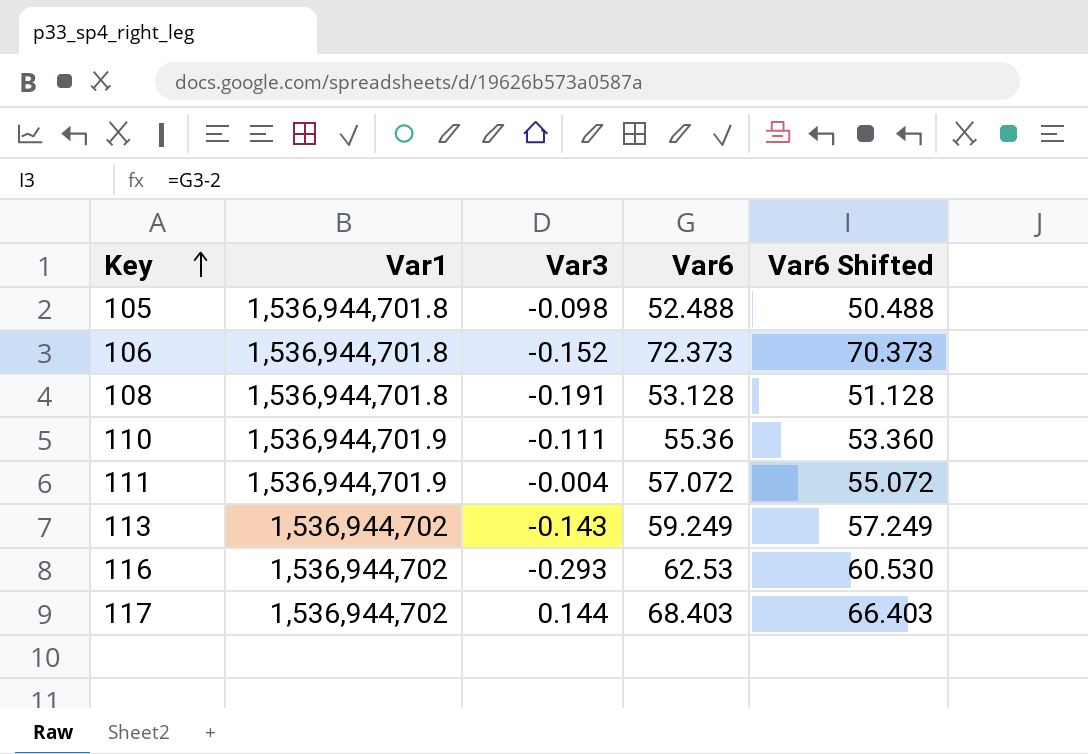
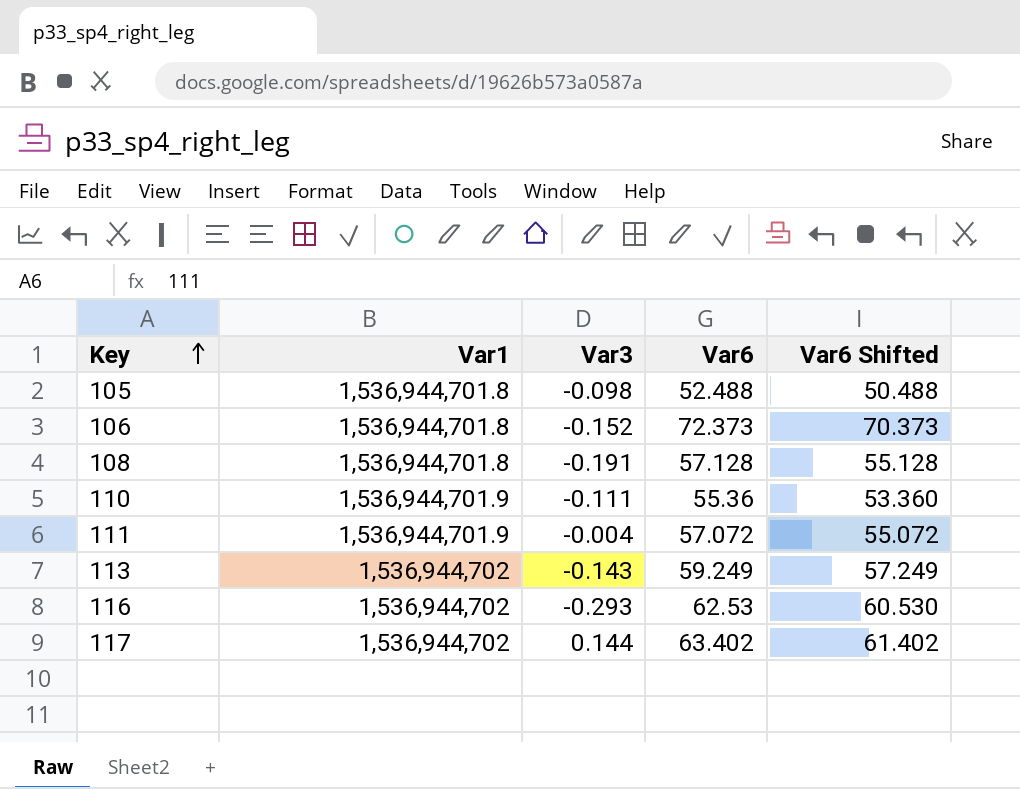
108 | Var6: 53.128 -> 57.128
108 | Var6 Shifted: 51.128 -> 55.128
117 | Var6: 68.403 -> 63.402
117 | Var6 Shifted: 66.403 -> 61.402

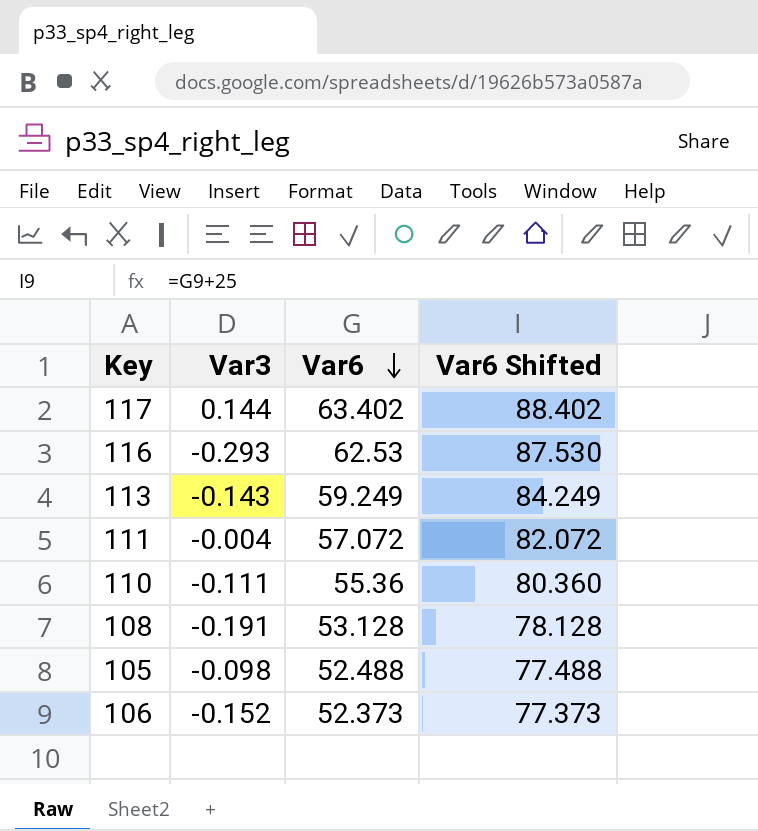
row order: Key ascending -> Var6 descending
column Var1 | position: 2 -> none
column Var6 Shifted | formula: [Var6] - 2 -> [Var6] + 25
108 | Var6: 57.128 -> 53.128
106 | Var6: 72.373 -> 52.373

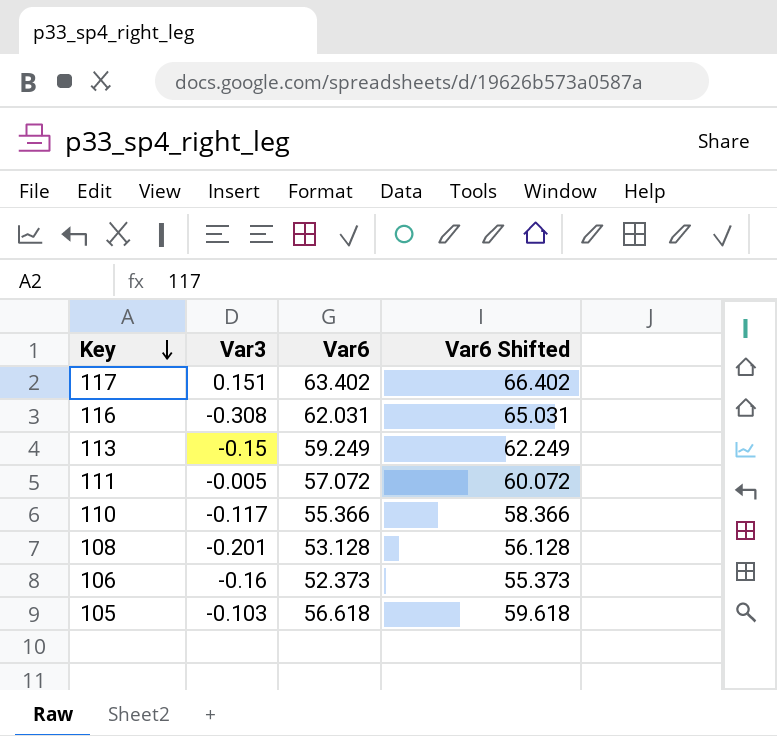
row order: Var6 descending -> Key descending
column Var6 Shifted | formula: [Var6] + 25 -> [Var6] + 3
117 | Var3: 0.144 -> 0.151
116 | Var3: -0.293 -> -0.308
116 | Var6: 62.53 -> 62.031
113 | Var3: -0.143 -> -0.15
111 | Var3: -0.004 -> -0.005
110 | Var3: -0.111 -> -0.117
110 | Var6: 55.36 -> 55.366
108 | Var3: -0.191 -> -0.201
106 | Var3: -0.152 -> -0.16
105 | Var3: -0.098 -> -0.103
105 | Var6: 52.488 -> 56.618

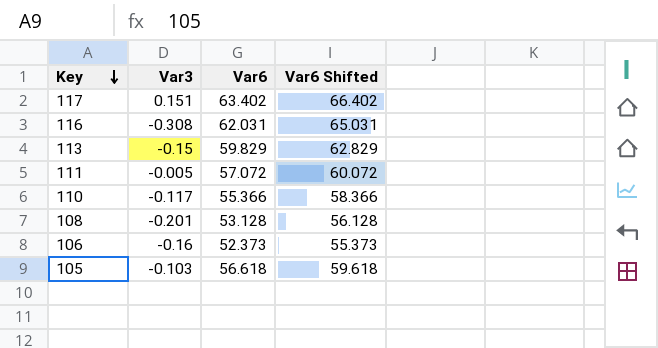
113 | Var6: 59.249 -> 59.829
113 | Var6 Shifted: 62.249 -> 62.829

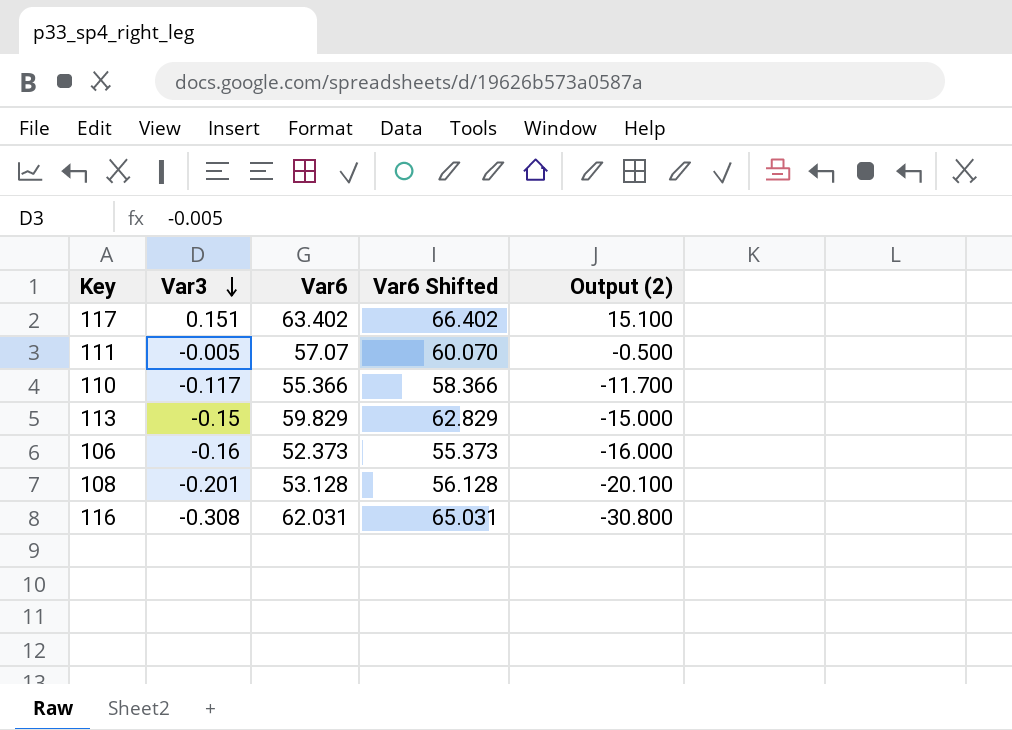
row order: Key descending -> Var3 descending
column Output (2) | formula: none -> [Var3] * 100
row 105: -0.103 | 56.618 | 59.618 -> none
111 | Var6: 57.072 -> 57.07
111 | Var6 Shifted: 60.072 -> 60.070

